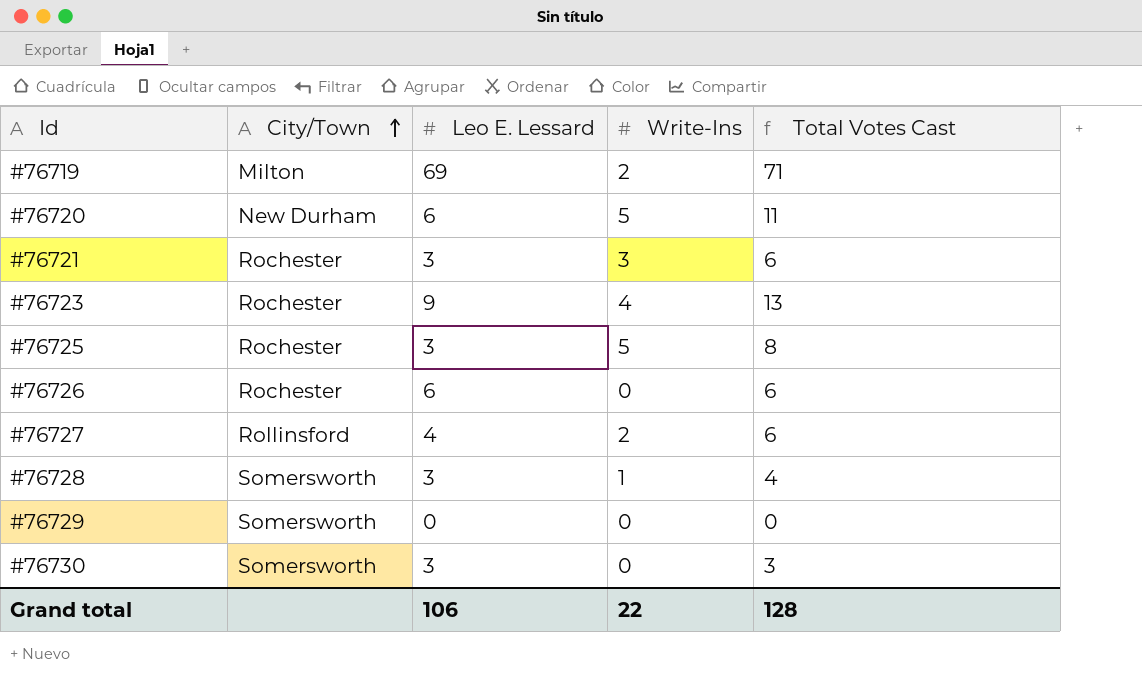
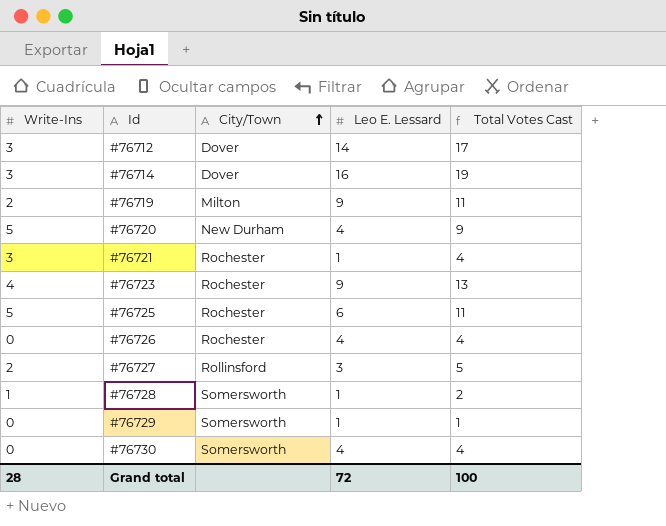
column Write-Ins | position: 4 -> 1
row #76712: none -> 3 | Dover | 14 | 17
row #76714: none -> 3 | Dover | 16 | 19
#76719 | Leo E. Lessard: 69 -> 9
#76719 | Total Votes Cast: 71 -> 11
#76720 | Leo E. Lessard: 6 -> 4
#76720 | Total Votes Cast: 11 -> 9
#76721 | Leo E. Lessard: 3 -> 1
#76721 | Total Votes Cast: 6 -> 4
#76725 | Leo E. Lessard: 3 -> 6
#76725 | Total Votes Cast: 8 -> 11
#76726 | Leo E. Lessard: 6 -> 4
#76726 | Total Votes Cast: 6 -> 4
#76727 | Leo E. Lessard: 4 -> 3
#76727 | Total Votes Cast: 6 -> 5
#76728 | Leo E. Lessard: 3 -> 1
#76728 | Total Votes Cast: 4 -> 2
#76729 | Leo E. Lessard: 0 -> 1
#76729 | Total Votes Cast: 0 -> 1
#76730 | Leo E. Lessard: 3 -> 4
#76730 | Total Votes Cast: 3 -> 4
Grand total | Write-Ins: 22 -> 28
Grand total | Leo E. Lessard: 106 -> 72
Grand total | Total Votes Cast: 128 -> 100

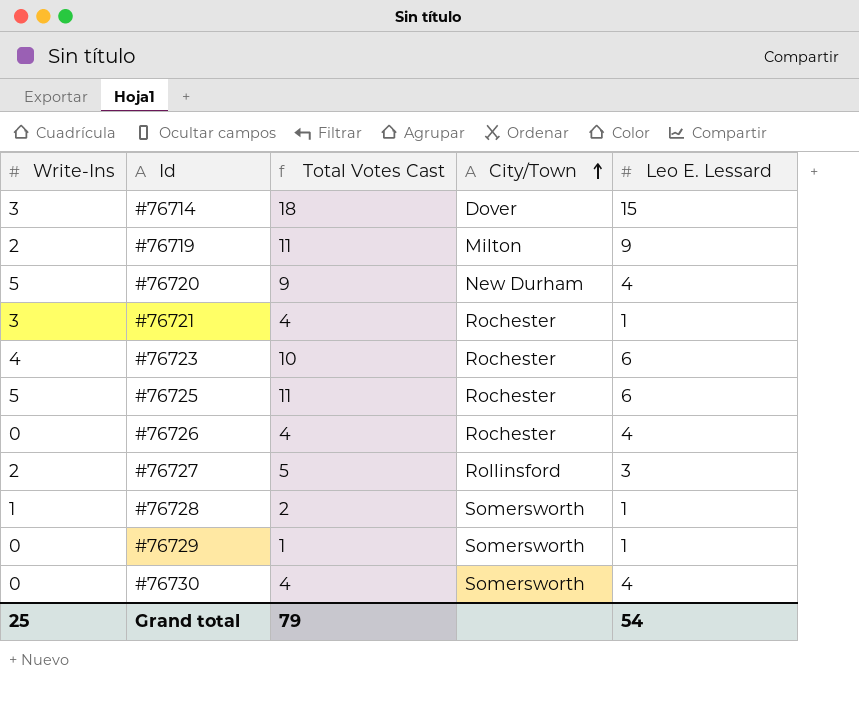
column Total Votes Cast | position: 5 -> 3
row #76712: 3 | Dover | 14 | 17 -> none
#76714 | Total Votes Cast: 19 -> 18
#76714 | Leo E. Lessard: 16 -> 15
#76723 | Total Votes Cast: 13 -> 10
#76723 | Leo E. Lessard: 9 -> 6
Grand total | Write-Ins: 28 -> 25
Grand total | Total Votes Cast: 100 -> 79
Grand total | Leo E. Lessard: 72 -> 54

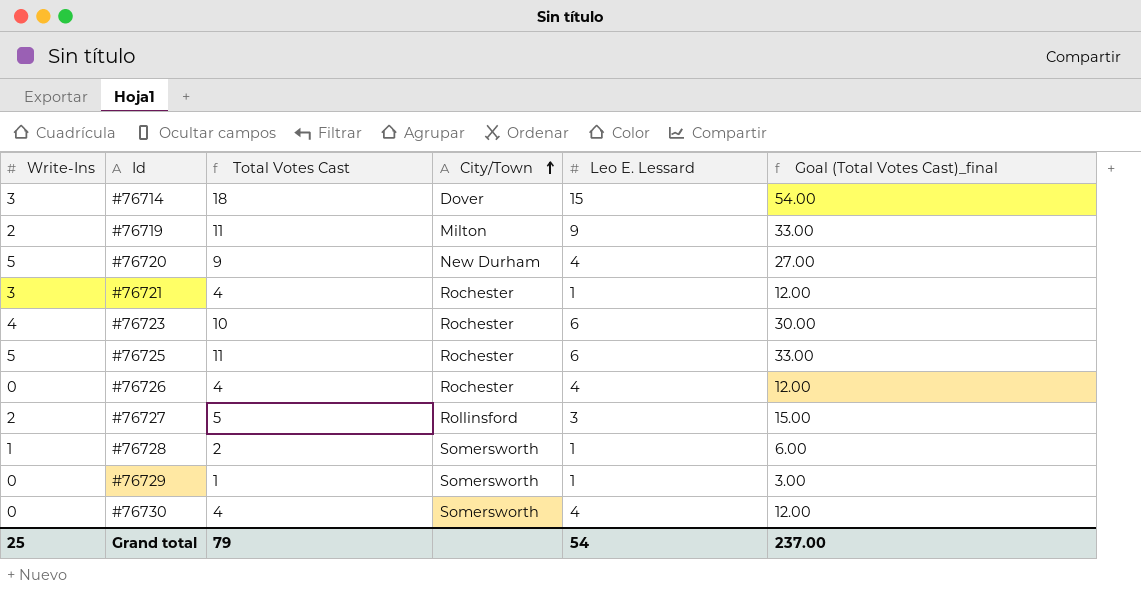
column Goal (Total Votes Cast)_final | formula: none -> [Total Votes Cast] * 3

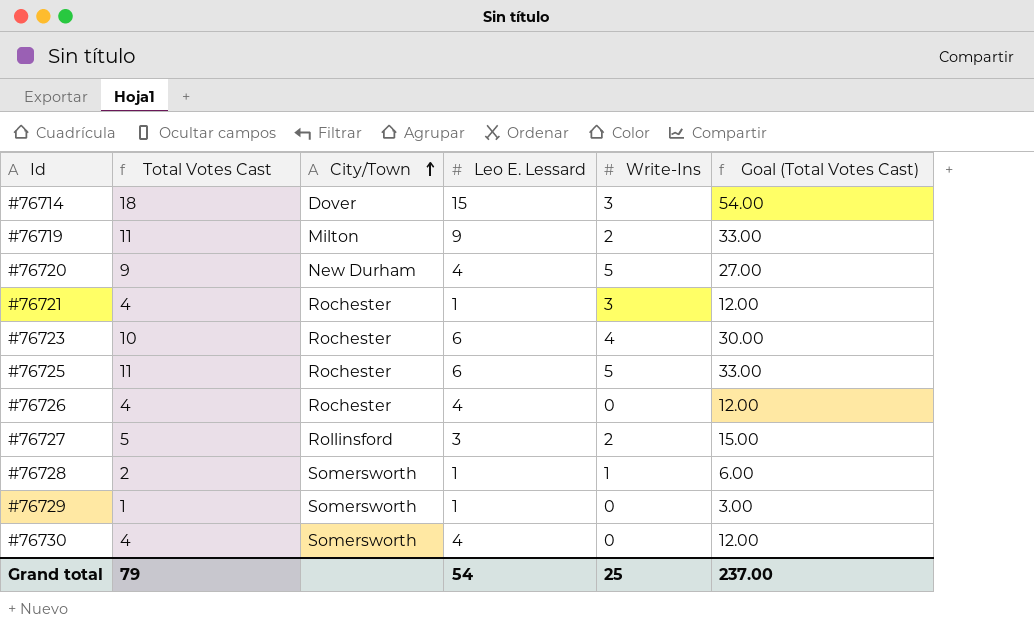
column Write-Ins | position: 1 -> 5
column name: Goal (Total Votes Cast)_final -> Goal (Total Votes Cast)

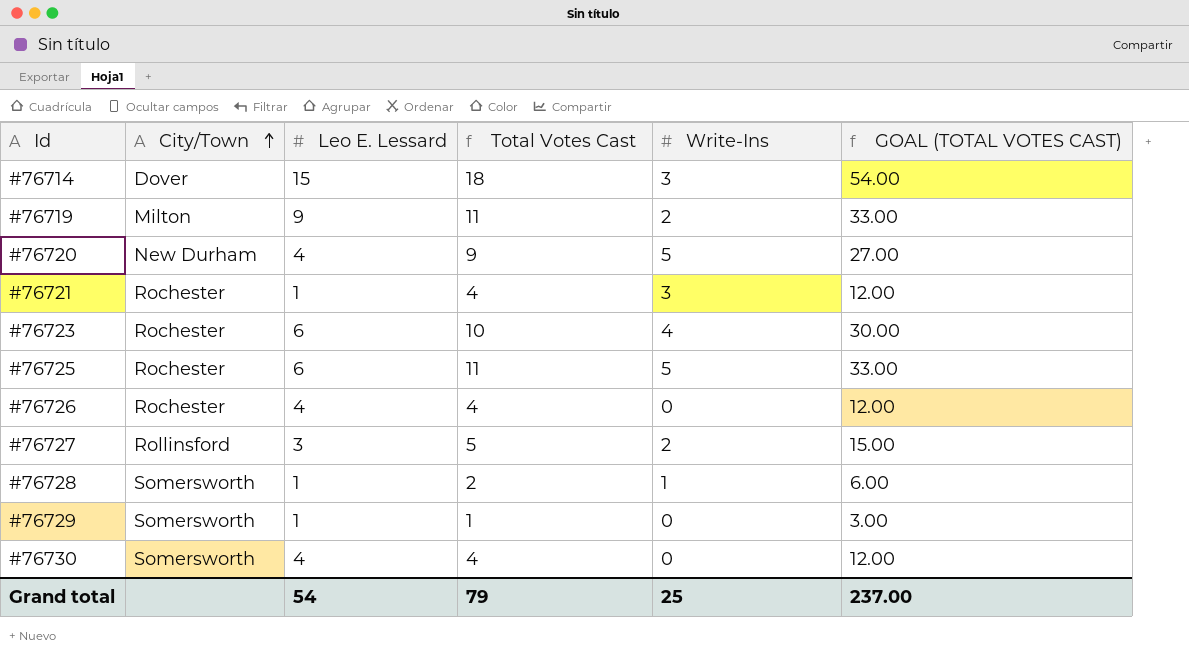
column Total Votes Cast | position: 2 -> 4
column name: Goal (Total Votes Cast) -> GOAL (TOTAL VOTES CAST)

